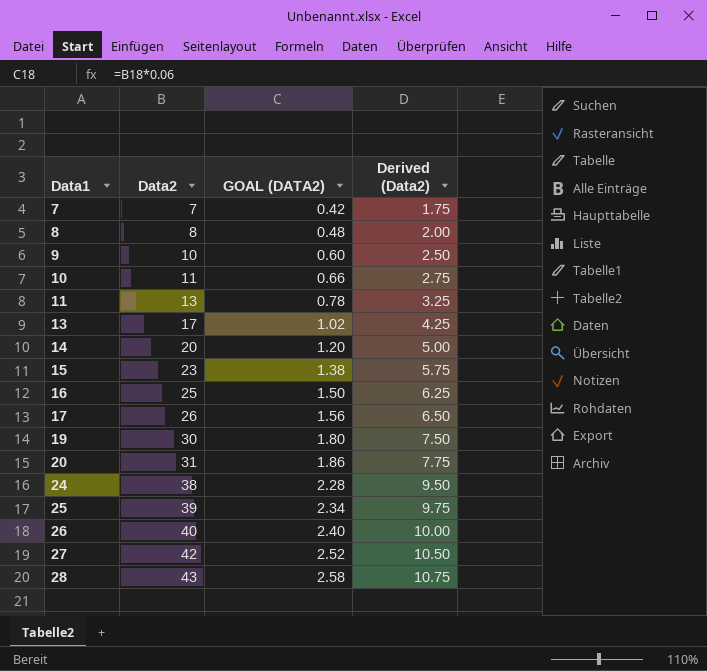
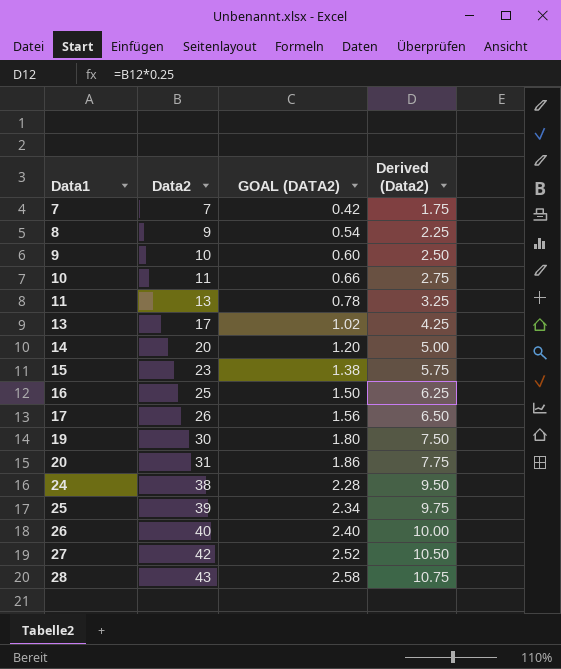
8 | Data2: 8 -> 9
8 | GOAL (DATA2): 0.48 -> 0.54
8 | Derived (Data2): 2.00 -> 2.25

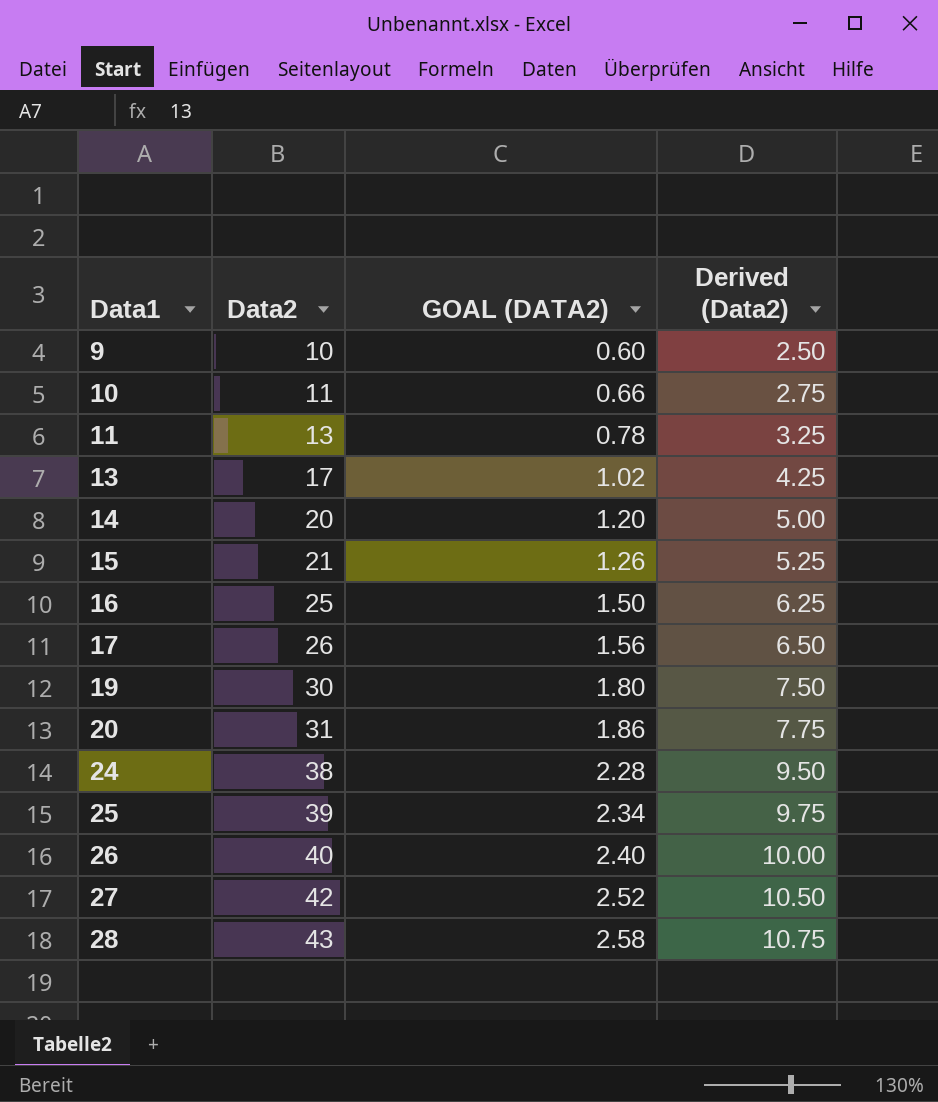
row 7: 7 | 0.42 | 1.75 -> none
row 8: 9 | 0.54 | 2.25 -> none
15 | Data2: 23 -> 21
15 | GOAL (DATA2): 1.38 -> 1.26
15 | Derived (Data2): 5.75 -> 5.25

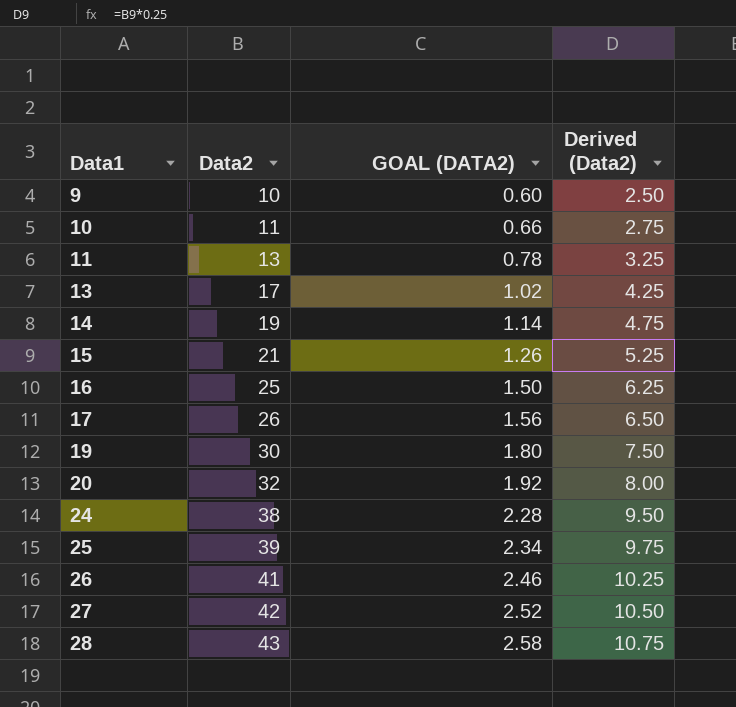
14 | Data2: 20 -> 19
14 | GOAL (DATA2): 1.20 -> 1.14
14 | Derived (Data2): 5.00 -> 4.75
20 | Data2: 31 -> 32
20 | GOAL (DATA2): 1.86 -> 1.92
20 | Derived (Data2): 7.75 -> 8.00
26 | Data2: 40 -> 41
26 | GOAL (DATA2): 2.40 -> 2.46
26 | Derived (Data2): 10.00 -> 10.25

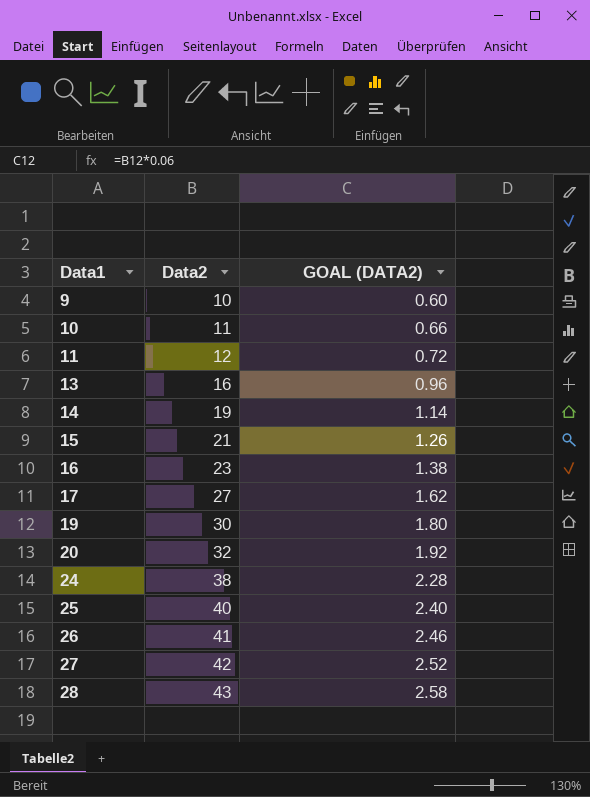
column Derived (Data2) | formula: [Data2] * 0.25 -> none
11 | Data2: 13 -> 12
11 | GOAL (DATA2): 0.78 -> 0.72
13 | Data2: 17 -> 16
13 | GOAL (DATA2): 1.02 -> 0.96
16 | Data2: 25 -> 23
16 | GOAL (DATA2): 1.50 -> 1.38
17 | Data2: 26 -> 27
17 | GOAL (DATA2): 1.56 -> 1.62
25 | Data2: 39 -> 40
25 | GOAL (DATA2): 2.34 -> 2.40

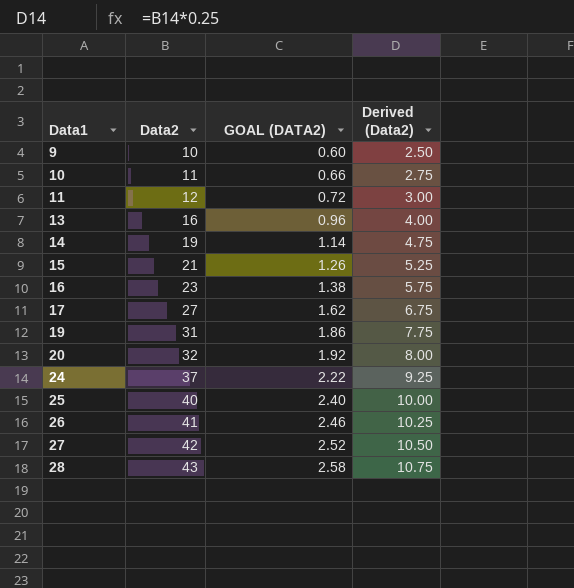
column Derived (Data2) | formula: none -> [Data2] * 0.25
19 | Data2: 30 -> 31
19 | GOAL (DATA2): 1.80 -> 1.86
24 | Data2: 38 -> 37
24 | GOAL (DATA2): 2.28 -> 2.22

